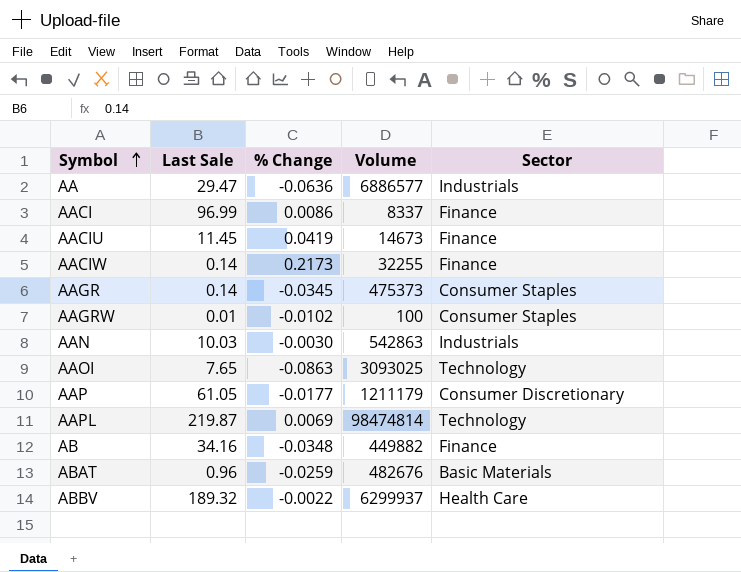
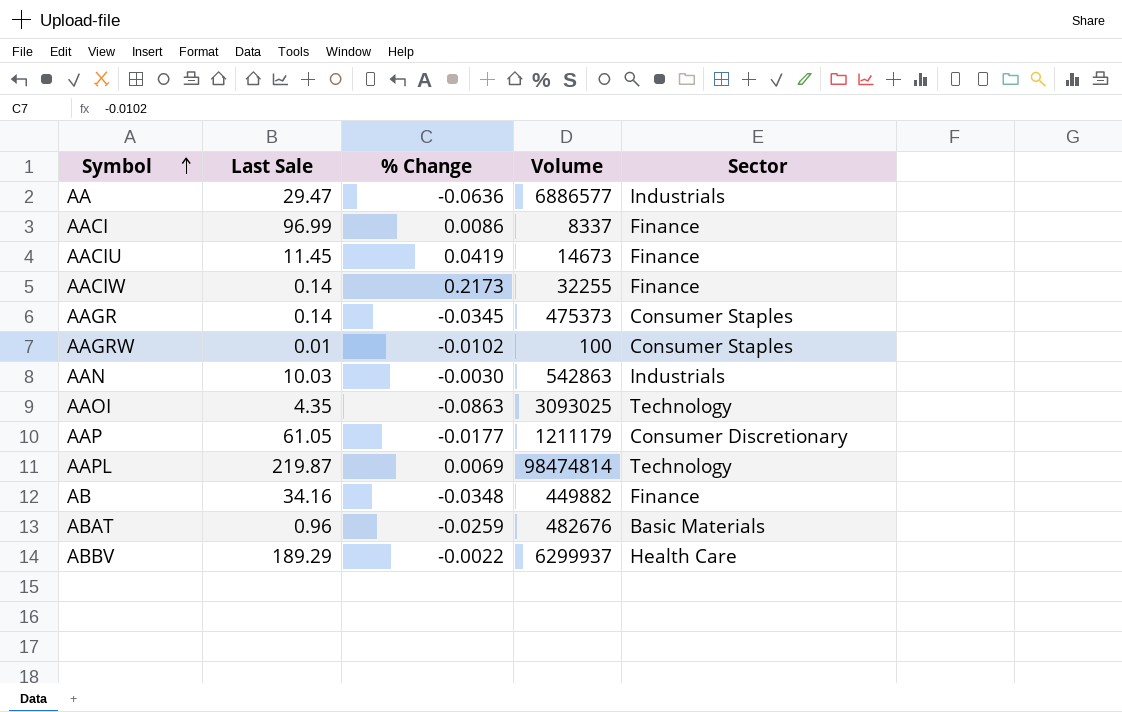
AAOI | Last Sale: 7.65 -> 4.35
ABBV | Last Sale: 189.32 -> 189.29

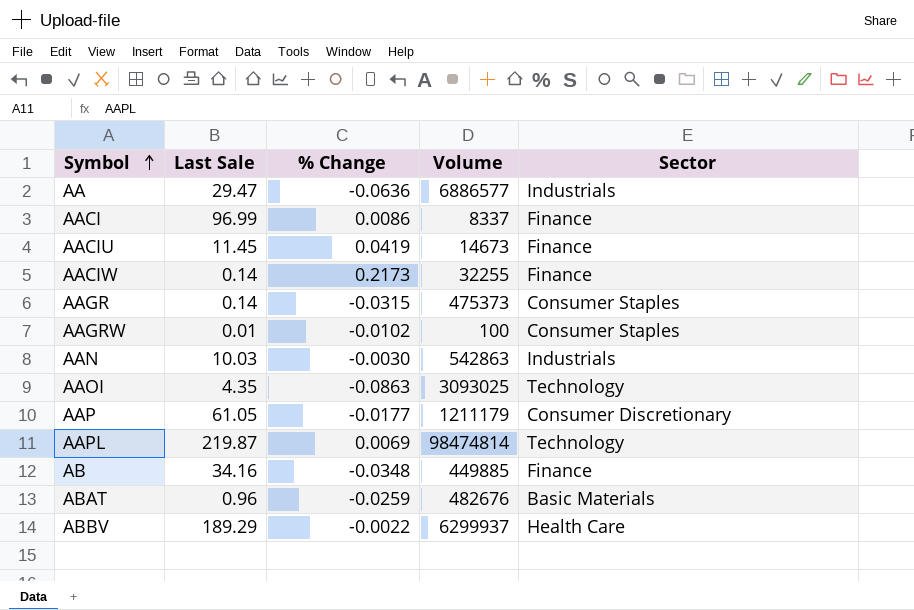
AAGR | % Change: -0.0345 -> -0.0315
AB | Volume: 449882 -> 449885

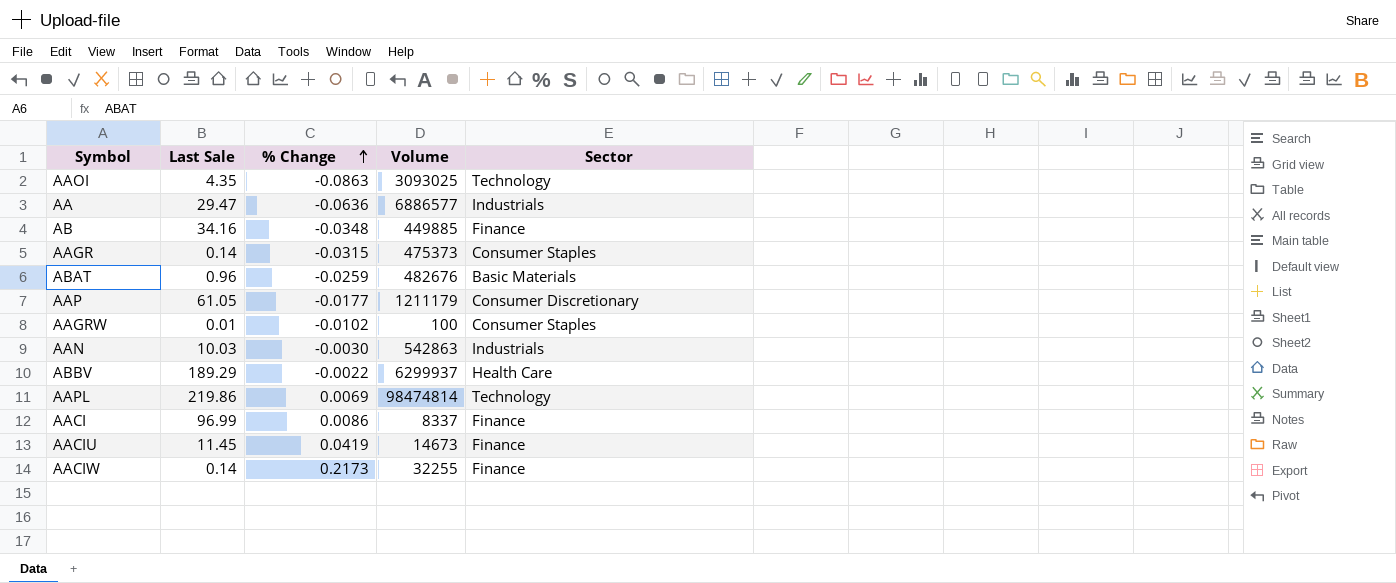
row order: Symbol ascending -> % Change ascending
AAPL | Last Sale: 219.87 -> 219.86

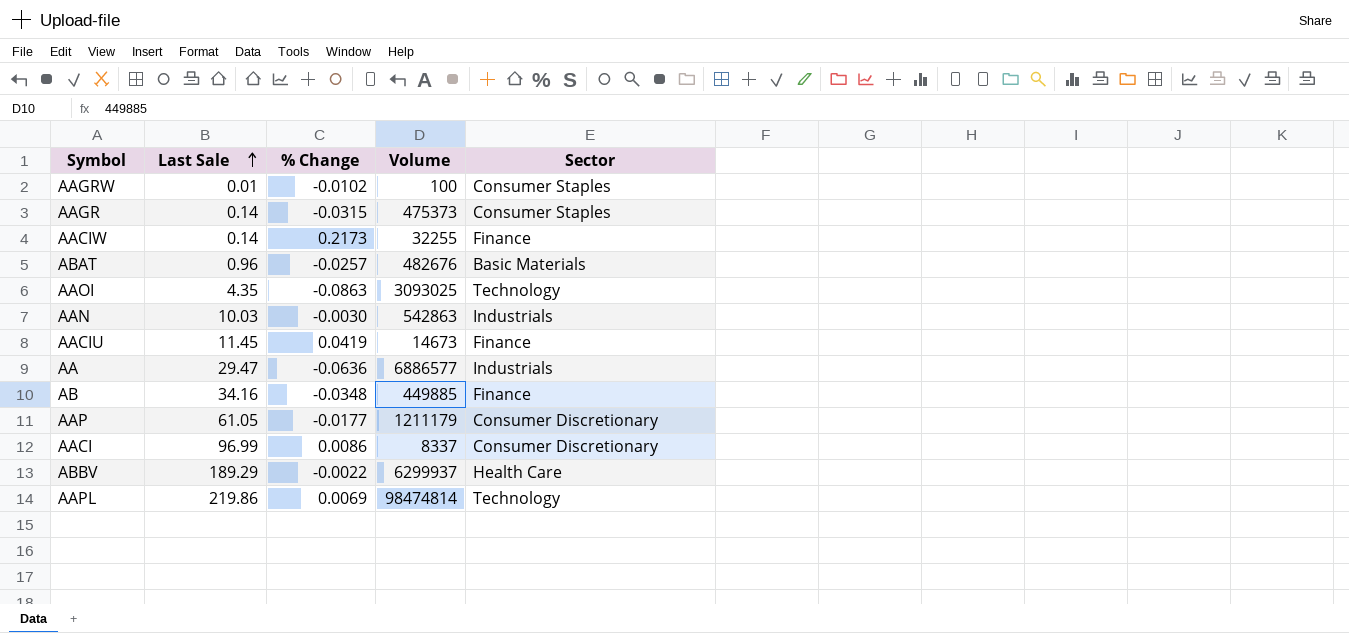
row order: % Change ascending -> Last Sale ascending
ABAT | % Change: -0.0259 -> -0.0257
AACI | Sector: Finance -> Consumer Discretionary

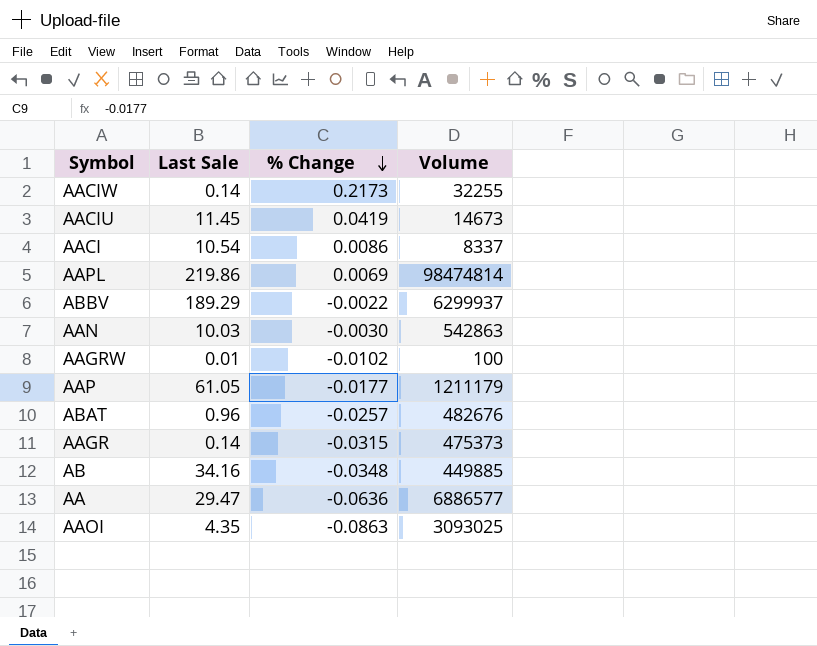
row order: Last Sale ascending -> % Change descending
column Sector | position: 5 -> none
AACI | Last Sale: 96.99 -> 10.54

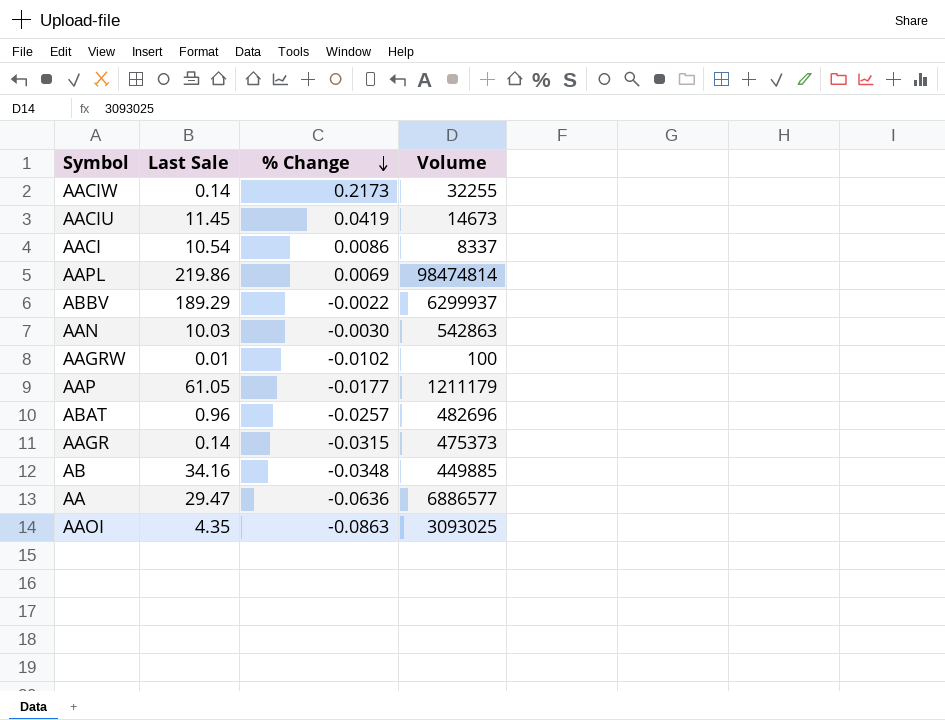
ABAT | Volume: 482676 -> 482696

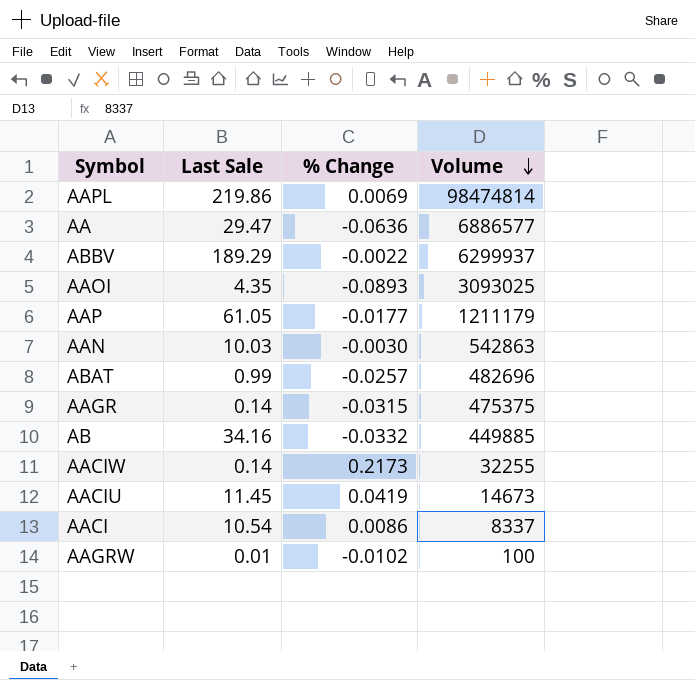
row order: % Change descending -> Volume descending
AAOI | % Change: -0.0863 -> -0.0893
ABAT | Last Sale: 0.96 -> 0.99
AAGR | Volume: 475373 -> 475375
AB | % Change: -0.0348 -> -0.0332

